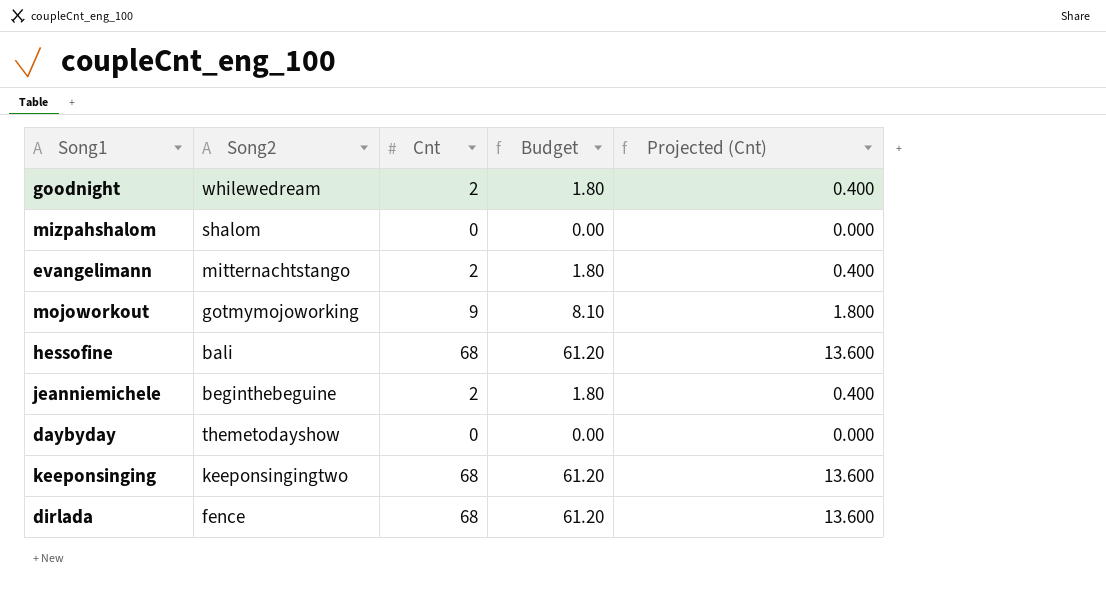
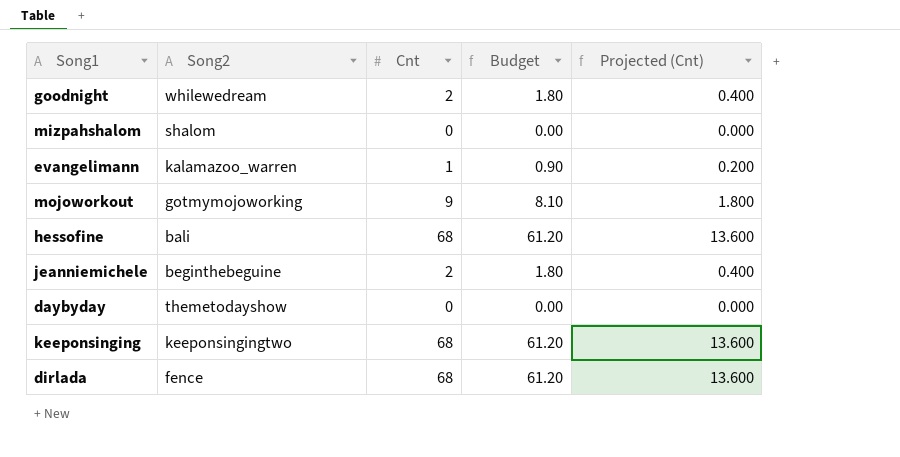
evangelimann | Song2: mitternachtstango -> kalamazoo_warren
evangelimann | Cnt: 2 -> 1
evangelimann | Budget: 1.80 -> 0.90
evangelimann | Projected (Cnt): 0.400 -> 0.200

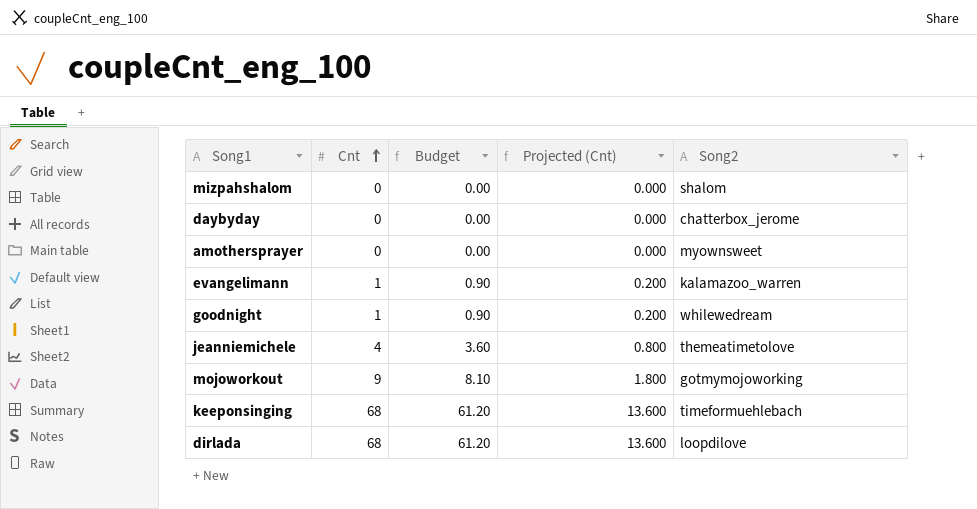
row order: none -> Cnt ascending
column Song2 | position: 2 -> 5
row hessofine: bali | 68 | 61.20 | 13.600 -> none
daybyday | Song2: themetodayshow -> chatterbox_jerome
row amothersprayer: none -> 0 | 0.00 | 0.000 | myownsweet
goodnight | Cnt: 2 -> 1
goodnight | Budget: 1.80 -> 0.90
goodnight | Projected (Cnt): 0.400 -> 0.200
jeanniemichele | Cnt: 2 -> 4
jeanniemichele | Budget: 1.80 -> 3.60
jeanniemichele | Projected (Cnt): 0.400 -> 0.800
jeanniemichele | Song2: beginthebeguine -> themeatimetolove
keeponsinging | Song2: keeponsingingtwo -> timeformuehlebach
dirlada | Song2: fence -> loopdilove

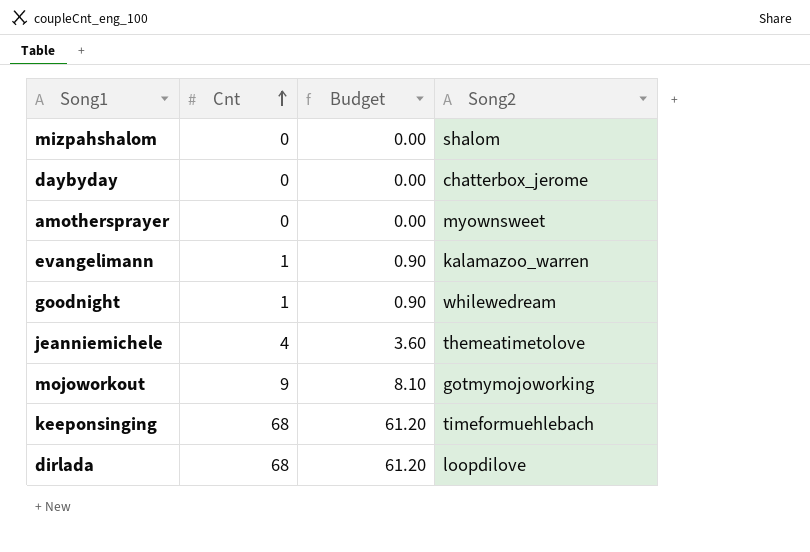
column Projected (Cnt) | formula: [Cnt] * 0.2 -> none

